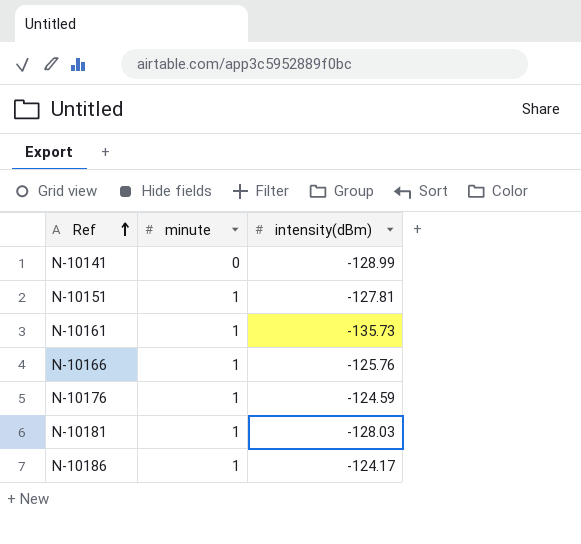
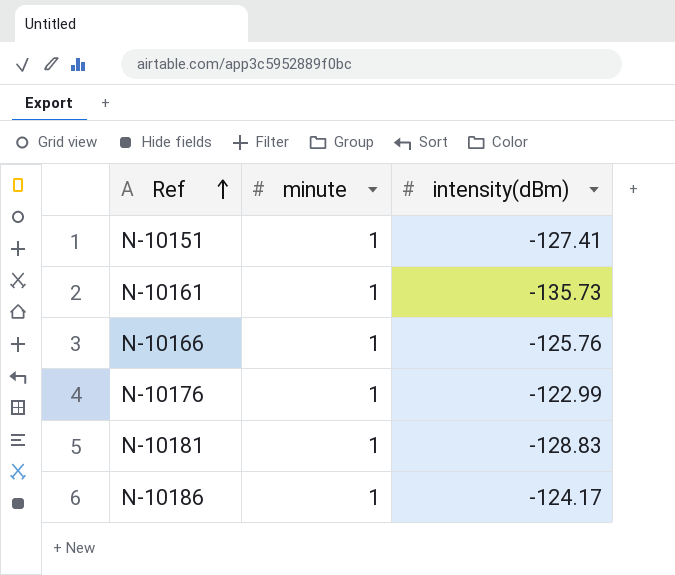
row N-10141: 0 | -128.99 -> none
N-10151 | intensity(dBm): -127.81 -> -127.41
N-10176 | intensity(dBm): -124.59 -> -122.99
N-10181 | intensity(dBm): -128.03 -> -128.83

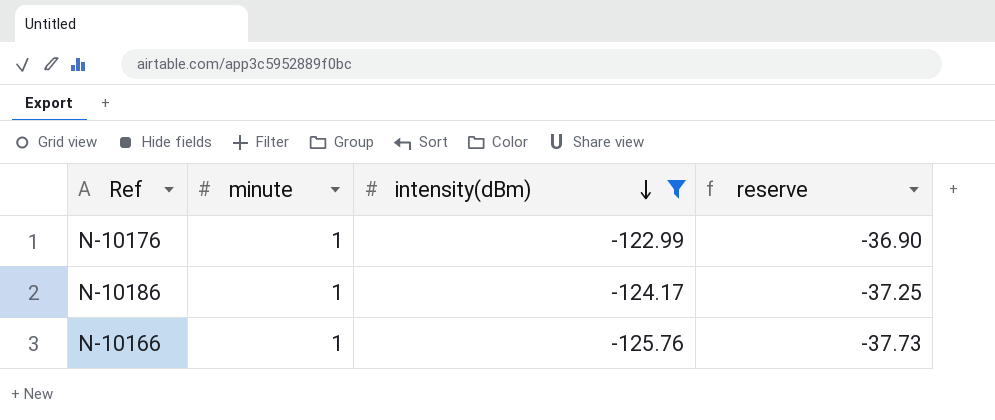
filter: none -> intensity(dBm) >= -125.76
row order: Ref ascending -> intensity(dBm) descending
column reserve | formula: none -> [intensity(dBm)] * 0.3

